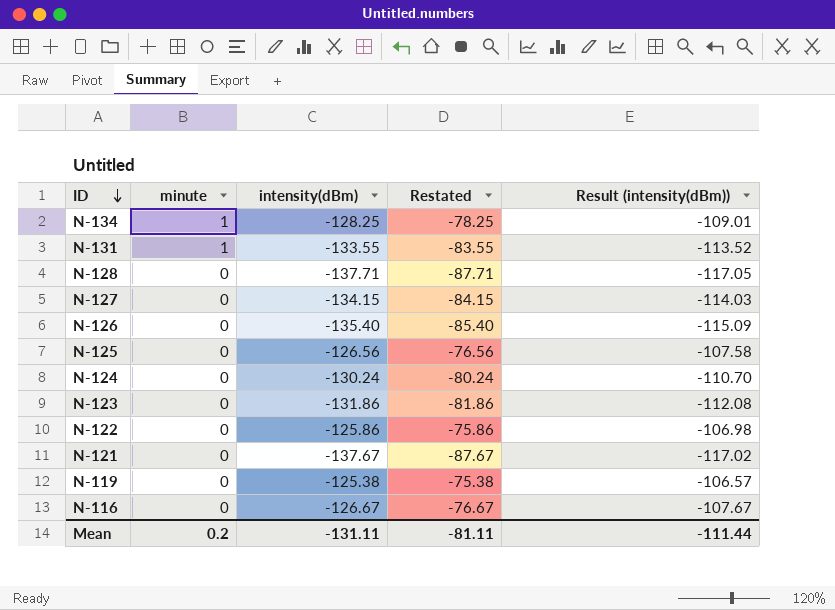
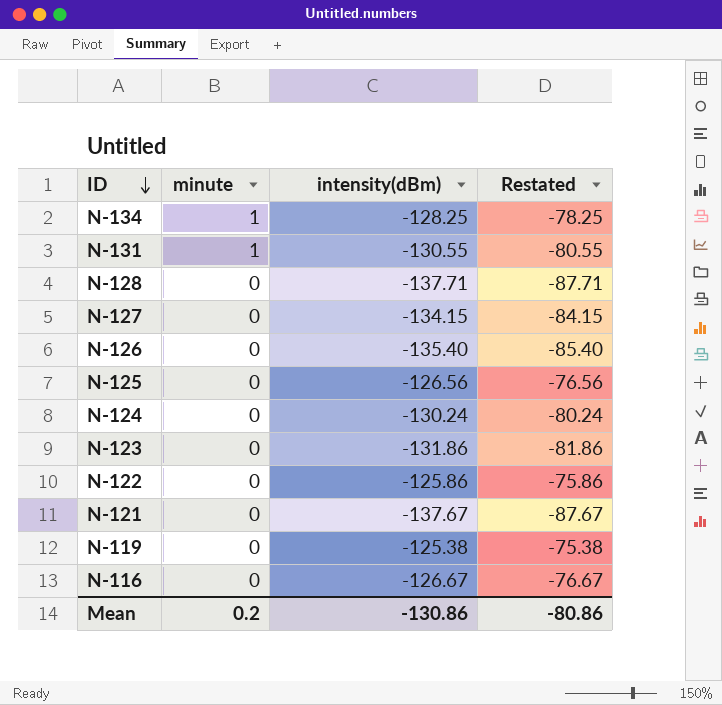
column Result (intensity(dBm)) | formula: [intensity(dBm)] * 0.85 -> none
N-131 | intensity(dBm): -133.55 -> -130.55
N-131 | Restated: -83.55 -> -80.55
Mean | intensity(dBm): -131.11 -> -130.86
Mean | Restated: -81.11 -> -80.86

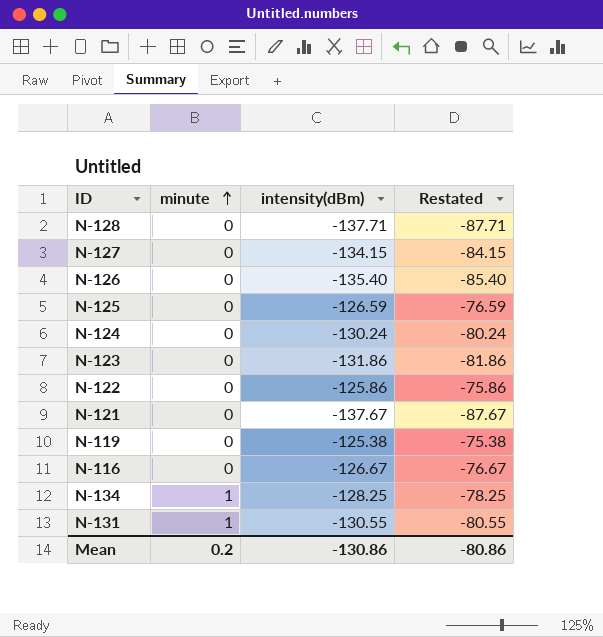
row order: ID descending -> minute ascending
N-125 | intensity(dBm): -126.56 -> -126.59
N-125 | Restated: -76.56 -> -76.59

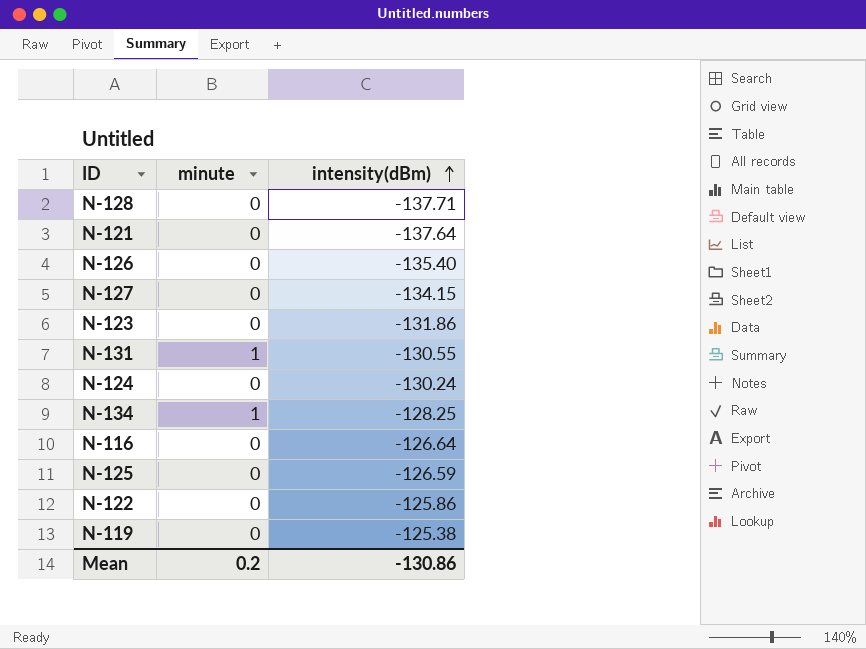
row order: minute ascending -> intensity(dBm) ascending
column Restated | formula: [intensity(dBm)] + 50 -> none
N-121 | intensity(dBm): -137.67 -> -137.64
N-116 | intensity(dBm): -126.67 -> -126.64

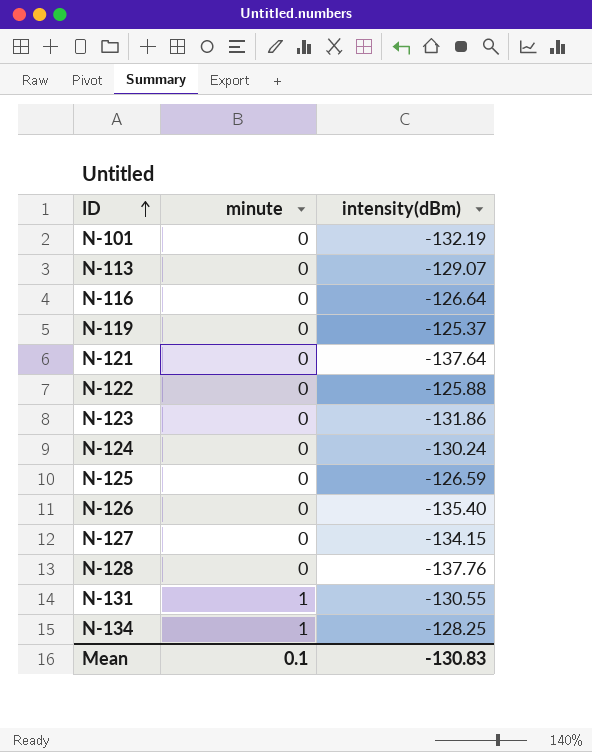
row order: intensity(dBm) ascending -> ID ascending
row N-101: none -> 0 | -132.19
row N-113: none -> 0 | -129.07
N-119 | intensity(dBm): -125.38 -> -125.37
N-122 | intensity(dBm): -125.86 -> -125.88
N-128 | intensity(dBm): -137.71 -> -137.76
Mean | minute: 0.2 -> 0.1
Mean | intensity(dBm): -130.86 -> -130.83

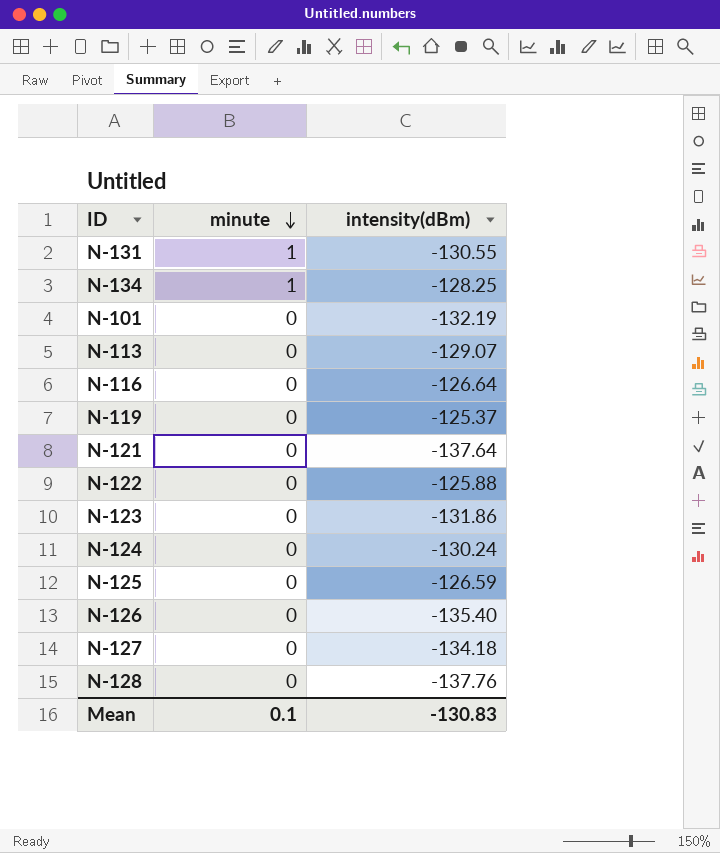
row order: ID ascending -> minute descending
N-127 | intensity(dBm): -134.15 -> -134.18

